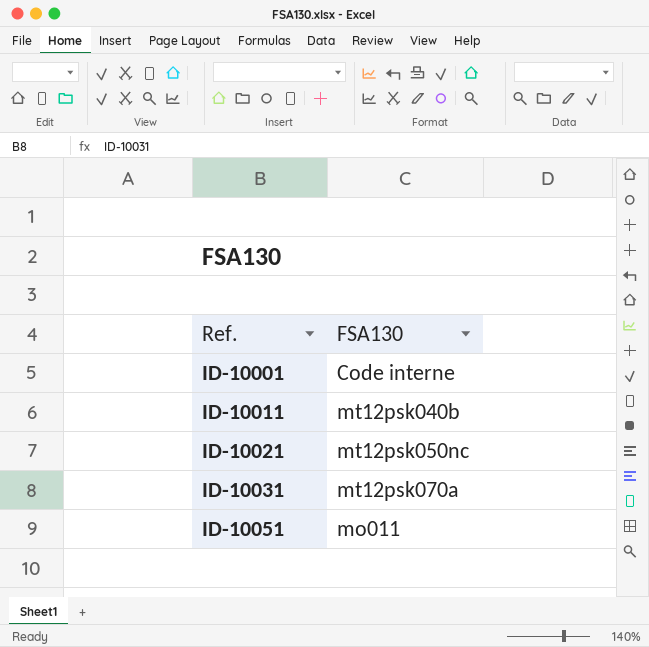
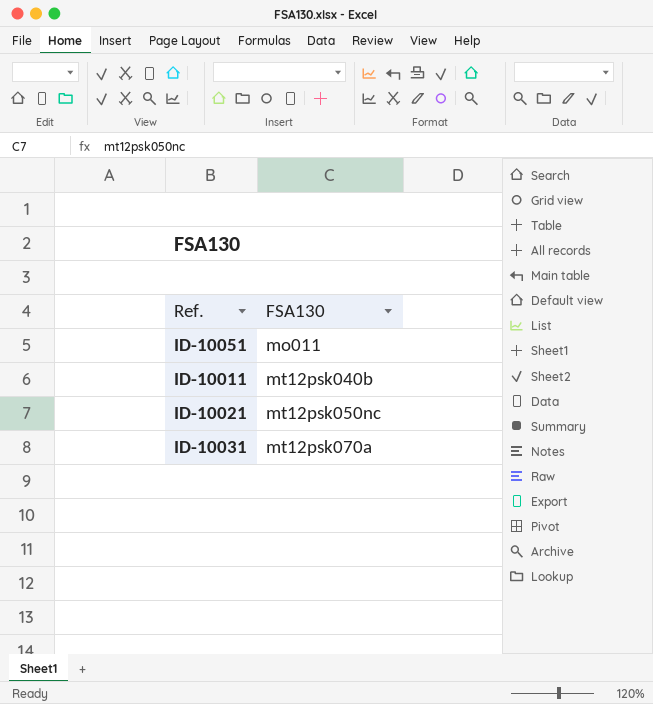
row order: Ref. ascending -> FSA130 ascending
row ID-10001: Code interne -> none

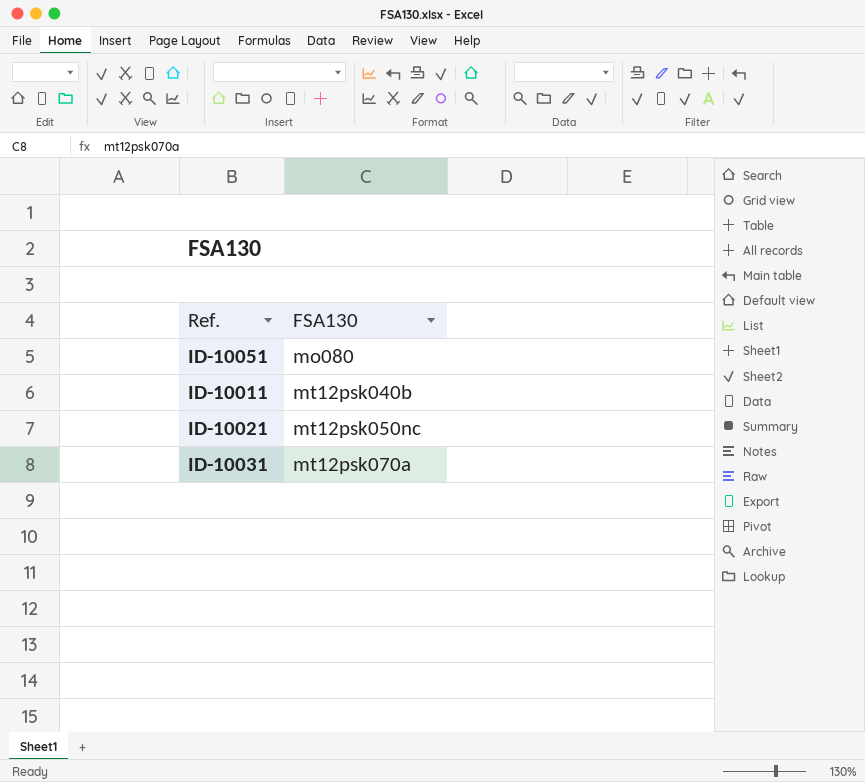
ID-10051 | FSA130: mo011 -> mo080

